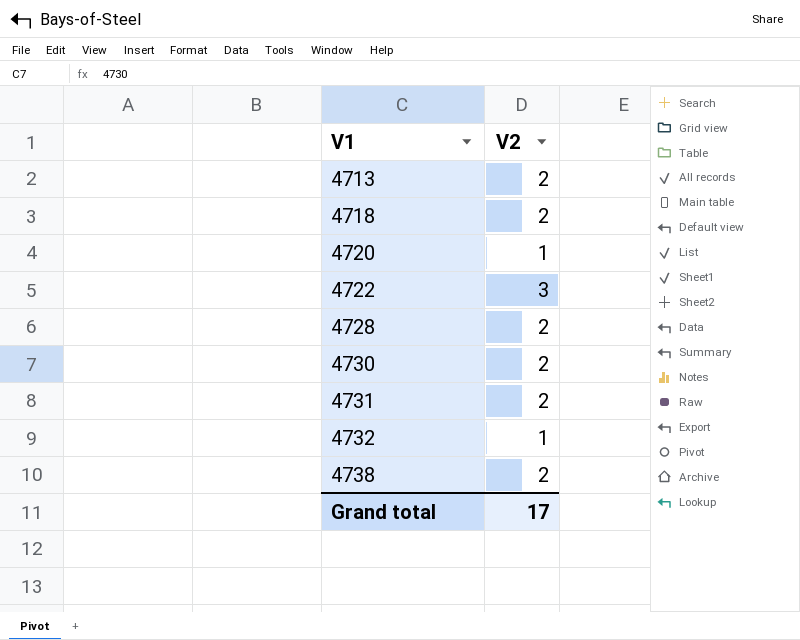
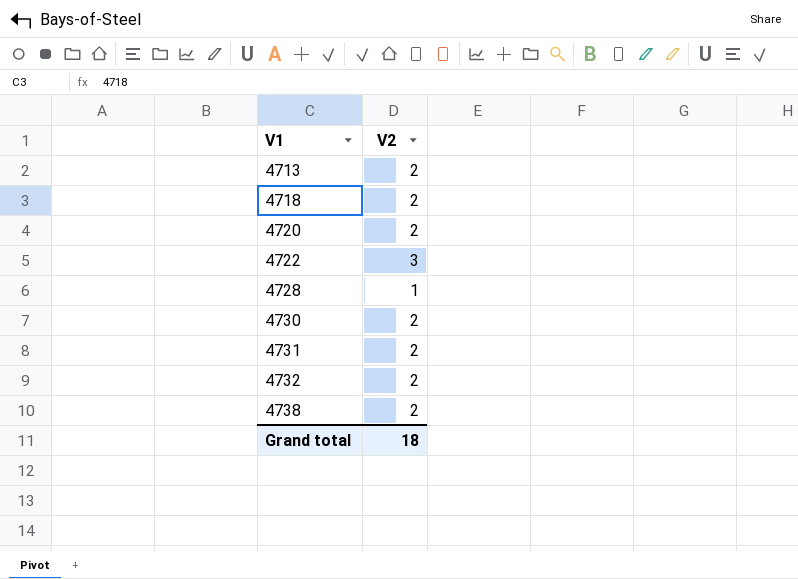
4720 | V2: 1 -> 2
4728 | V2: 2 -> 1
4732 | V2: 1 -> 2
Grand total | V2: 17 -> 18

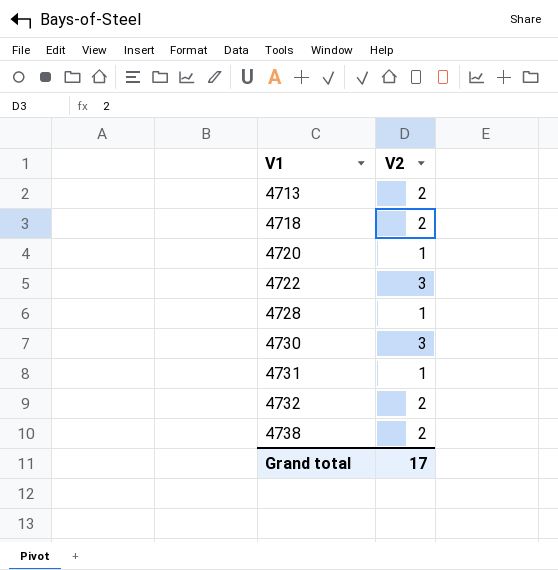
4720 | V2: 2 -> 1
4730 | V2: 2 -> 3
4731 | V2: 2 -> 1
Grand total | V2: 18 -> 17

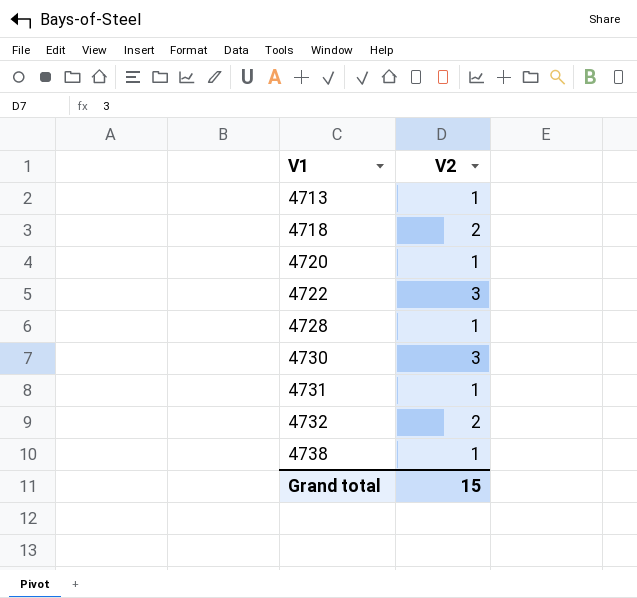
4713 | V2: 2 -> 1
4738 | V2: 2 -> 1
Grand total | V2: 17 -> 15

